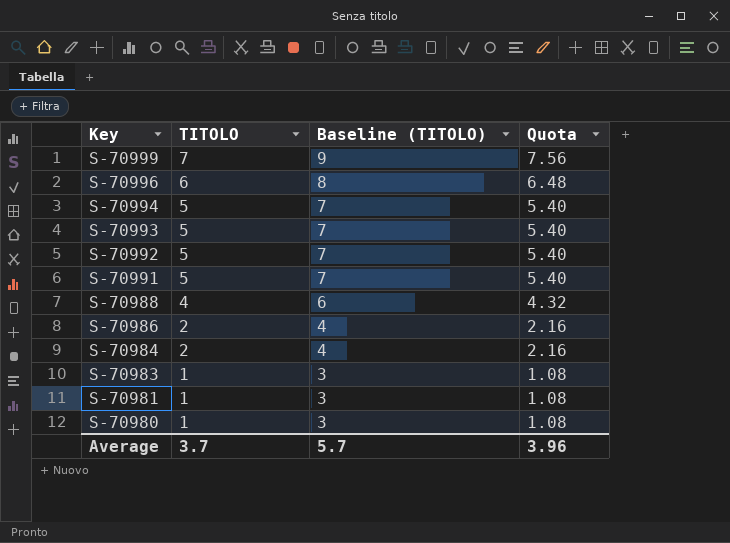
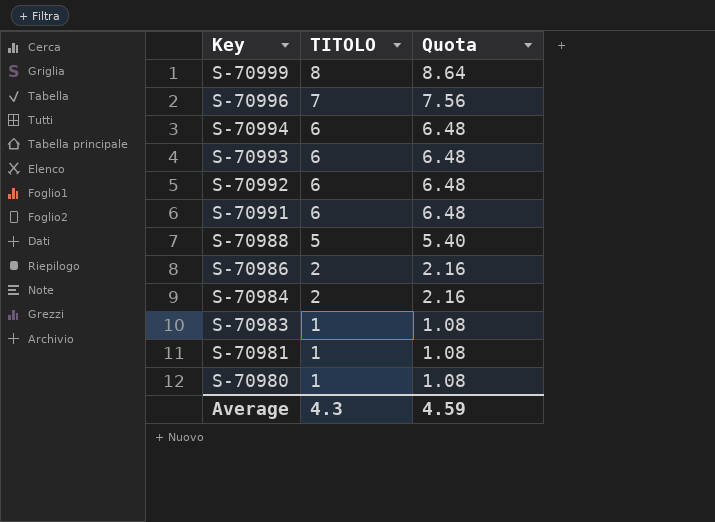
column Baseline (TITOLO) | formula: [TITOLO] + 2 -> none
S-70999 | TITOLO: 7 -> 8
S-70999 | Quota: 7.56 -> 8.64
S-70996 | TITOLO: 6 -> 7
S-70996 | Quota: 6.48 -> 7.56
S-70994 | TITOLO: 5 -> 6
S-70994 | Quota: 5.40 -> 6.48
S-70993 | TITOLO: 5 -> 6
S-70993 | Quota: 5.40 -> 6.48
S-70992 | TITOLO: 5 -> 6
S-70992 | Quota: 5.40 -> 6.48
S-70991 | TITOLO: 5 -> 6
S-70991 | Quota: 5.40 -> 6.48
S-70988 | TITOLO: 4 -> 5
S-70988 | Quota: 4.32 -> 5.40
Average | TITOLO: 3.7 -> 4.3
Average | Quota: 3.96 -> 4.59

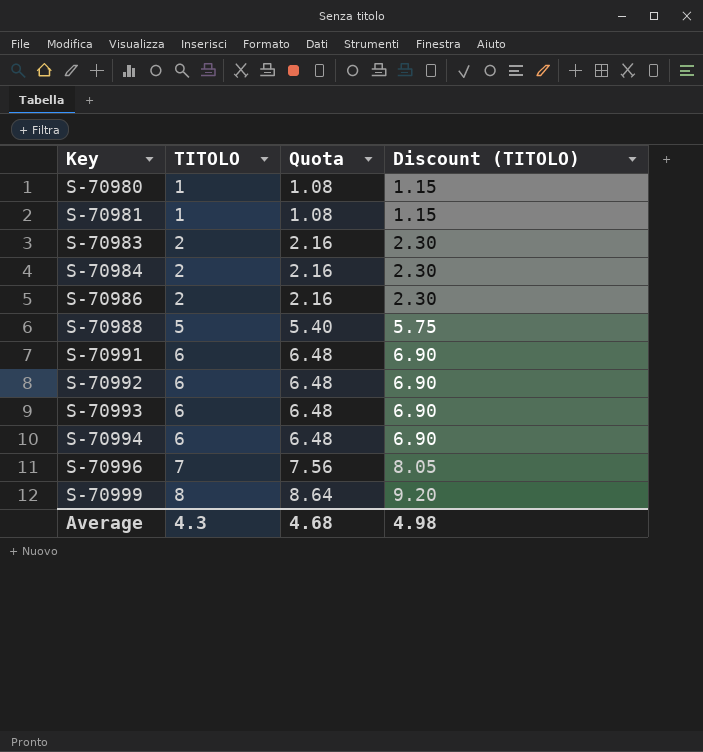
row order: Key descending -> Key ascending
column Discount (TITOLO) | formula: none -> [TITOLO] * 1.15
S-70983 | TITOLO: 1 -> 2
S-70983 | Quota: 1.08 -> 2.16
Average | Quota: 4.59 -> 4.68

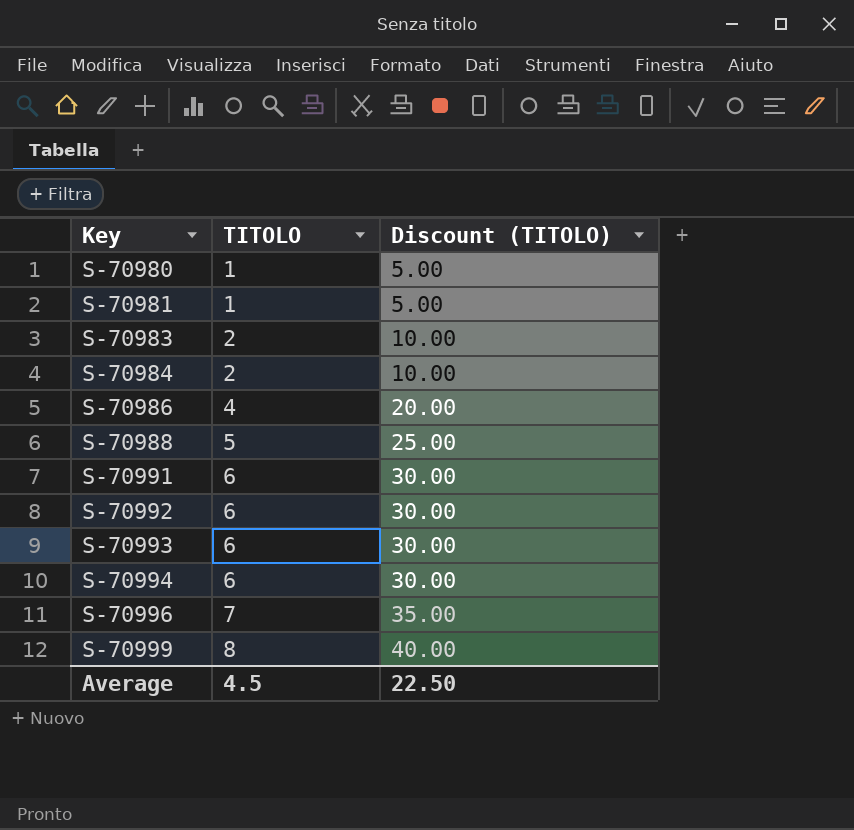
column Quota | formula: [TITOLO] * 1.08 -> none
column Discount (TITOLO) | formula: [TITOLO] * 1.15 -> [TITOLO] * 5
S-70986 | TITOLO: 2 -> 4
Average | TITOLO: 4.3 -> 4.5
Average | Discount (TITOLO): 4.98 -> 22.50

